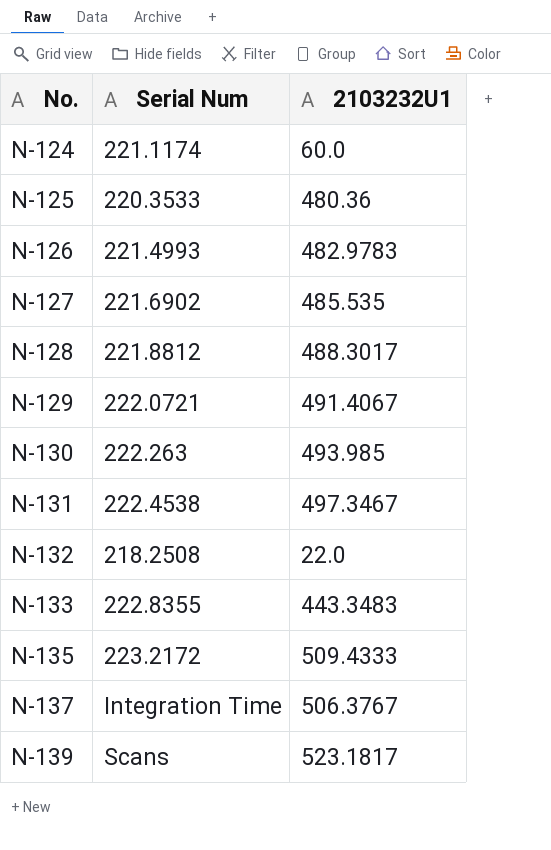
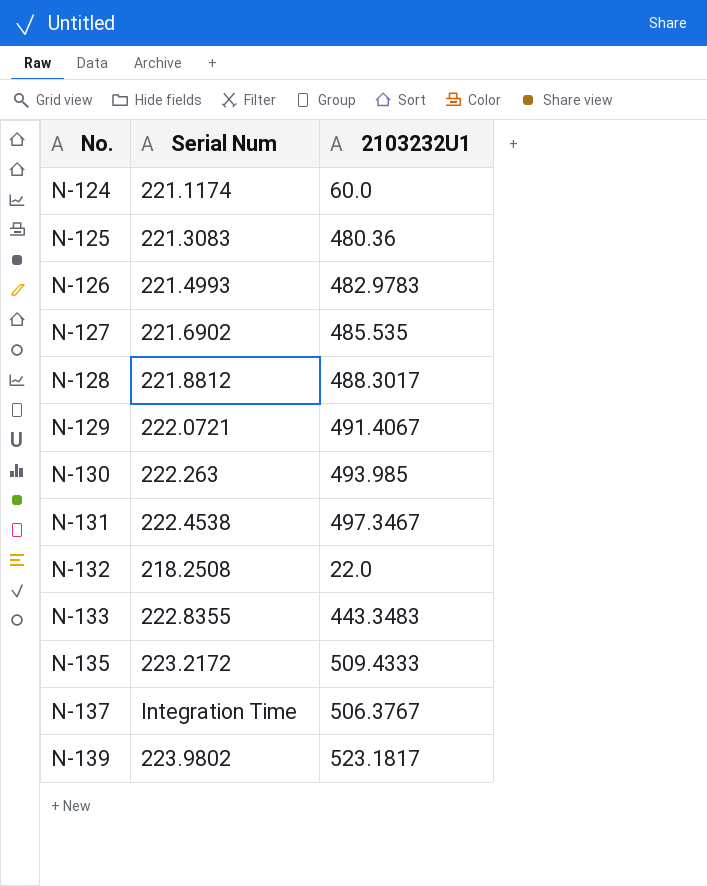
N-125 | Serial Num: 220.3533 -> 221.3083
N-139 | Serial Num: Scans -> 223.9802

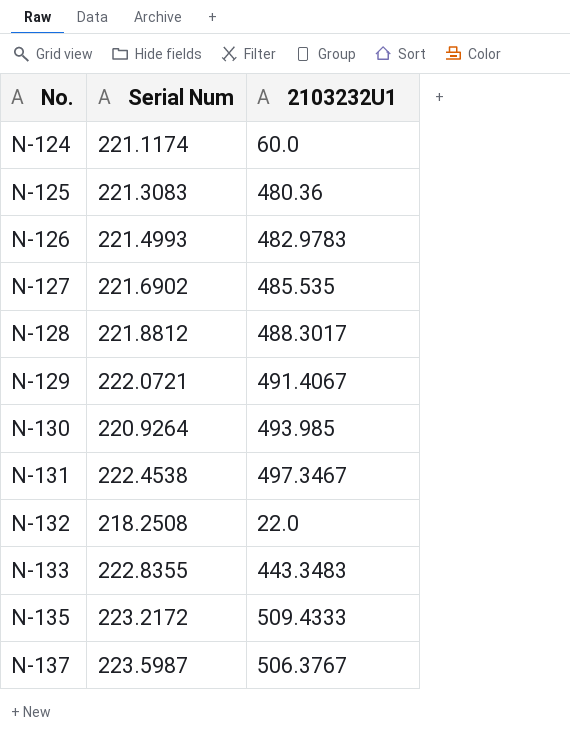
row N-139: 223.9802 | 523.1817 -> none
N-130 | Serial Num: 222.263 -> 220.9264
N-137 | Serial Num: Integration Time -> 223.5987

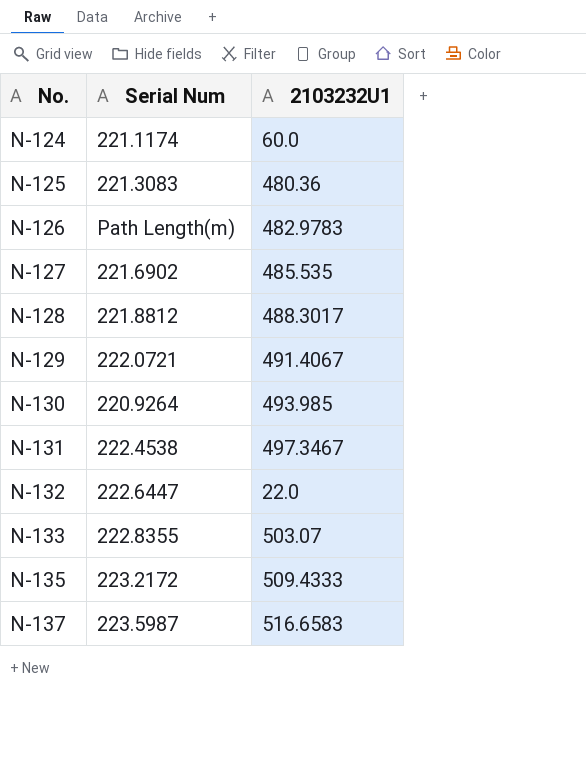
N-126 | Serial Num: 221.4993 -> Path Length(m)
N-132 | Serial Num: 218.2508 -> 222.6447
N-133 | 2103232U1: 443.3483 -> 503.07
N-137 | 2103232U1: 506.3767 -> 516.6583

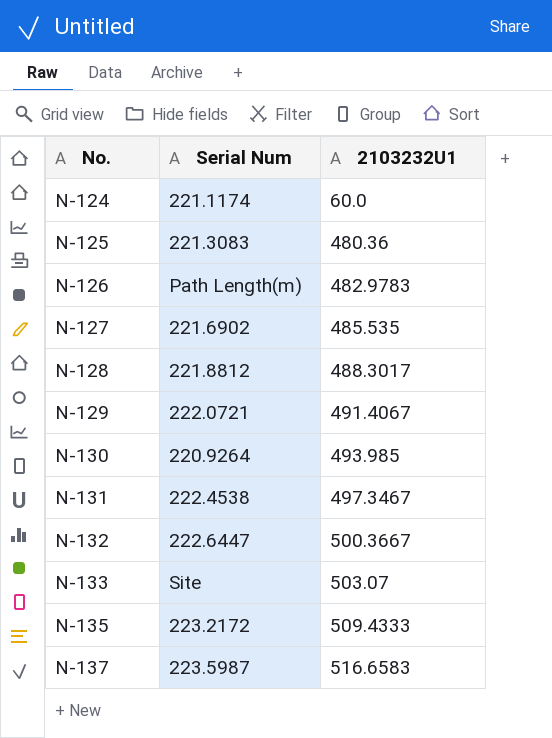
N-132 | 2103232U1: 22.0 -> 500.3667
N-133 | Serial Num: 222.8355 -> Site

